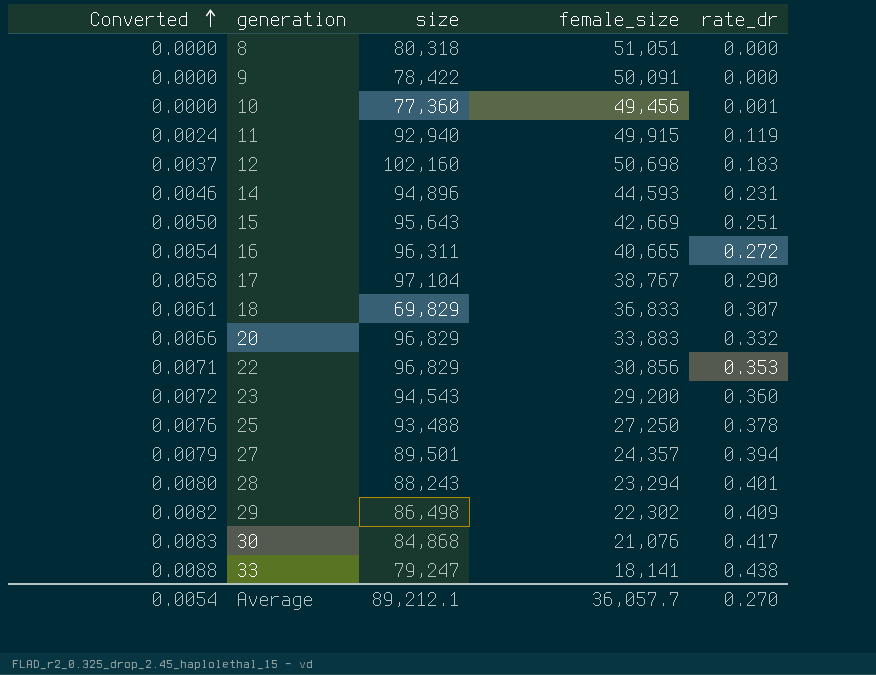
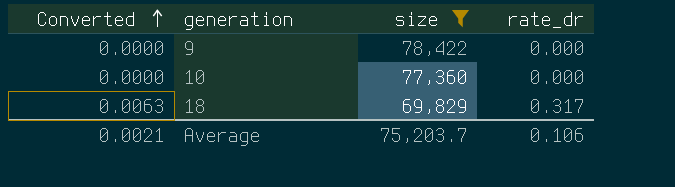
filter: none -> size <= 78,422
column female_size | position: 4 -> none
10 | rate_dr: 0.001 -> 0.000
18 | Converted: 0.0061 -> 0.0063
18 | rate_dr: 0.307 -> 0.317
Average | Converted: 0.0054 -> 0.0021
Average | size: 89,212.1 -> 75,203.7
Average | rate_dr: 0.270 -> 0.106

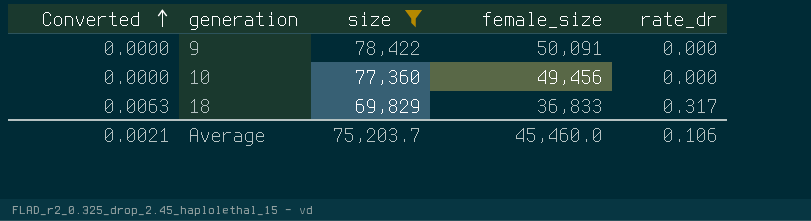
column female_size | position: none -> 4

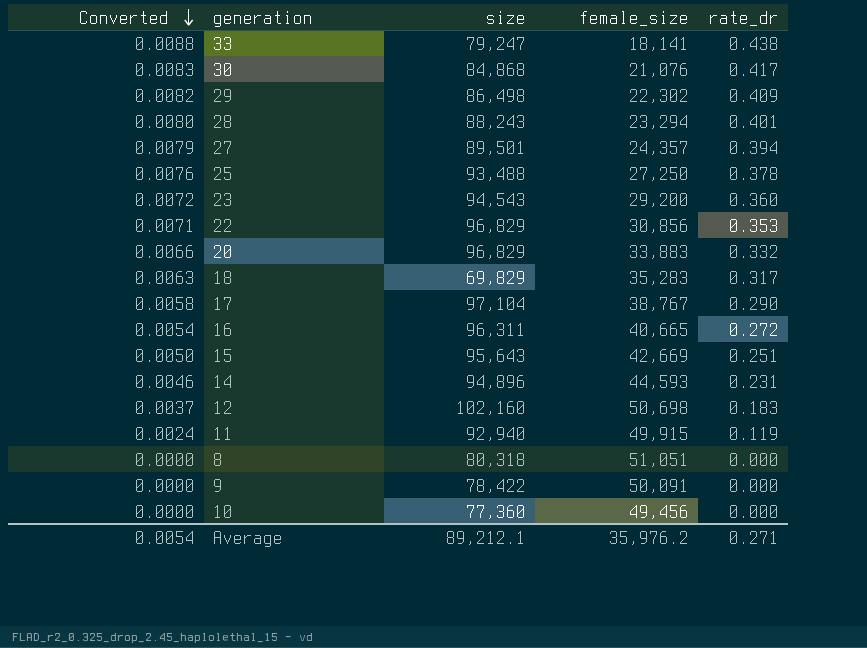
filter: size <= 78,422 -> none
row order: Converted ascending -> Converted descending
18 | female_size: 36,833 -> 35,283
Average | Converted: 0.0021 -> 0.0054
Average | size: 75,203.7 -> 89,212.1
Average | female_size: 45,460.0 -> 35,976.2
Average | rate_dr: 0.106 -> 0.271

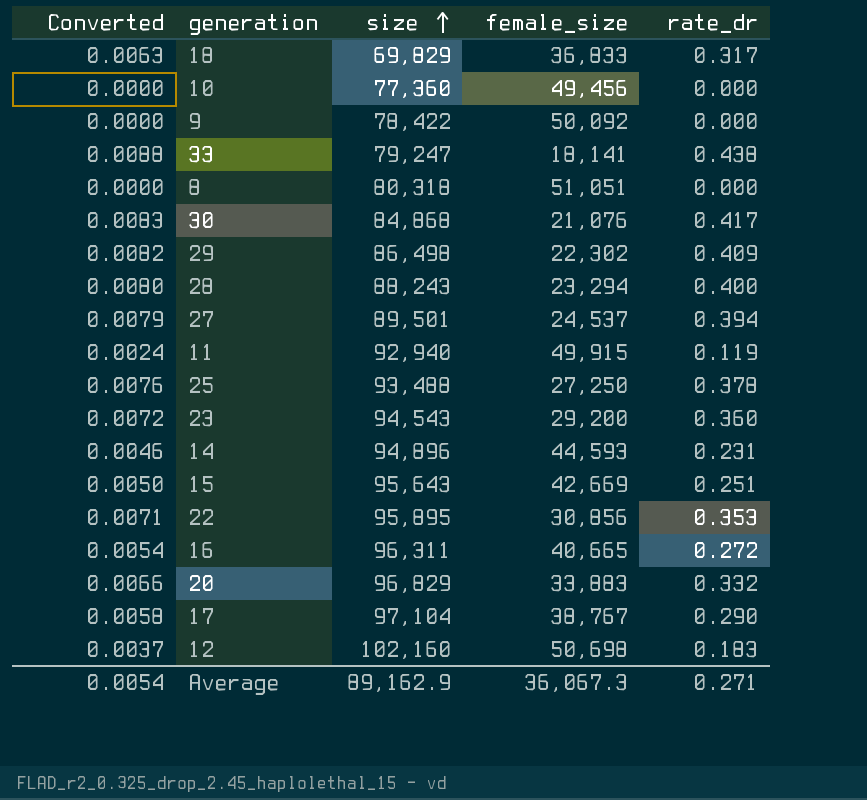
row order: Converted descending -> size ascending
18 | female_size: 35,283 -> 36,833
9 | female_size: 50,091 -> 50,092
28 | rate_dr: 0.401 -> 0.400
27 | female_size: 24,357 -> 24,537
22 | size: 96,829 -> 95,895
Average | size: 89,212.1 -> 89,162.9
Average | female_size: 35,976.2 -> 36,067.3

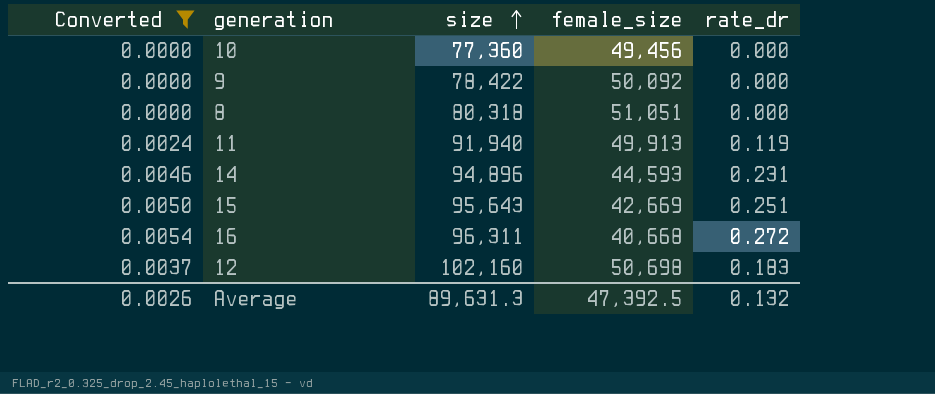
filter: none -> Converted <= 0.0054
11 | size: 92,940 -> 91,940
11 | female_size: 49,915 -> 49,913
16 | female_size: 40,665 -> 40,668
Average | Converted: 0.0054 -> 0.0026
Average | size: 89,162.9 -> 89,631.3
Average | female_size: 36,067.3 -> 47,392.5
Average | rate_dr: 0.271 -> 0.132

